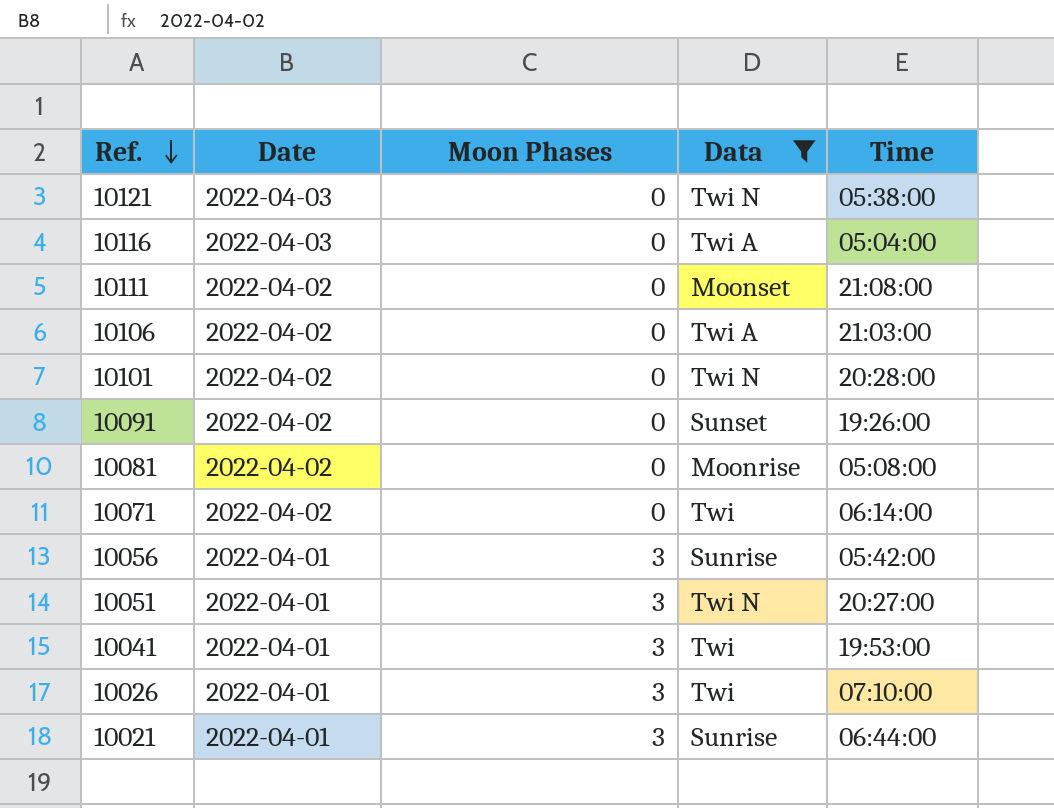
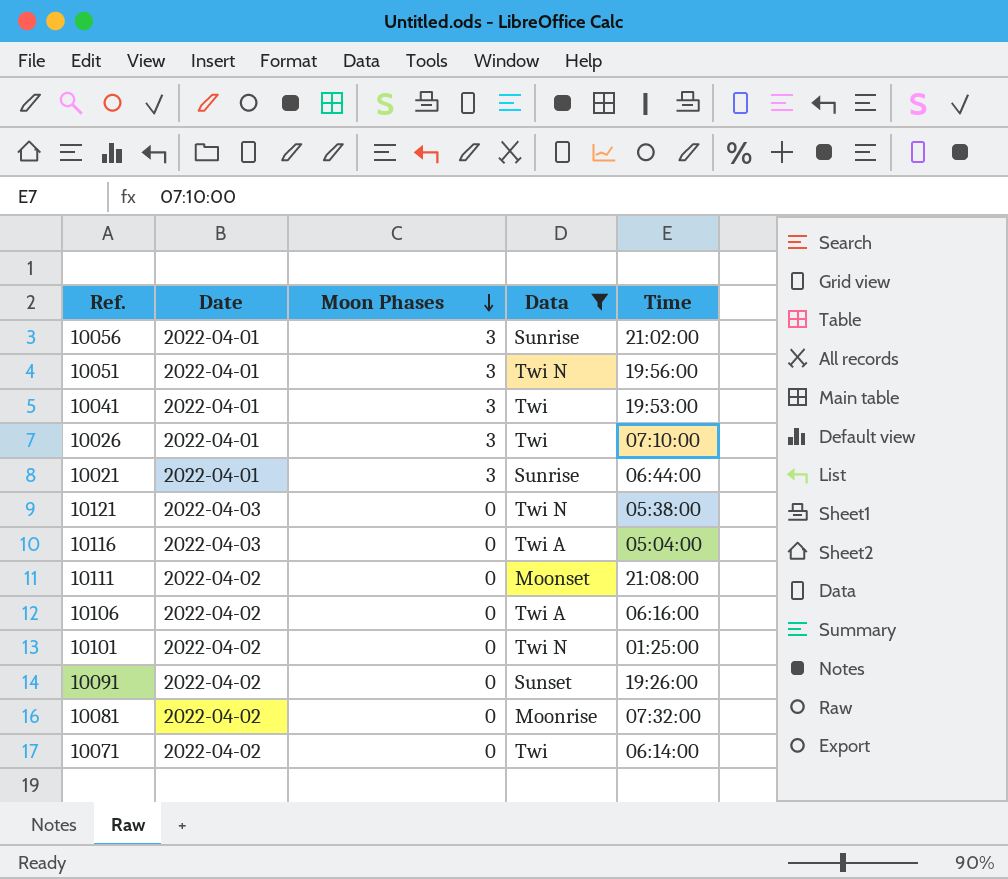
row order: Ref. descending -> Moon Phases descending
10056 | Time: 05:42:00 -> 21:02:00
10051 | Time: 20:27:00 -> 19:56:00
10106 | Time: 21:03:00 -> 06:16:00
10101 | Time: 20:28:00 -> 01:25:00
10081 | Time: 05:08:00 -> 07:32:00

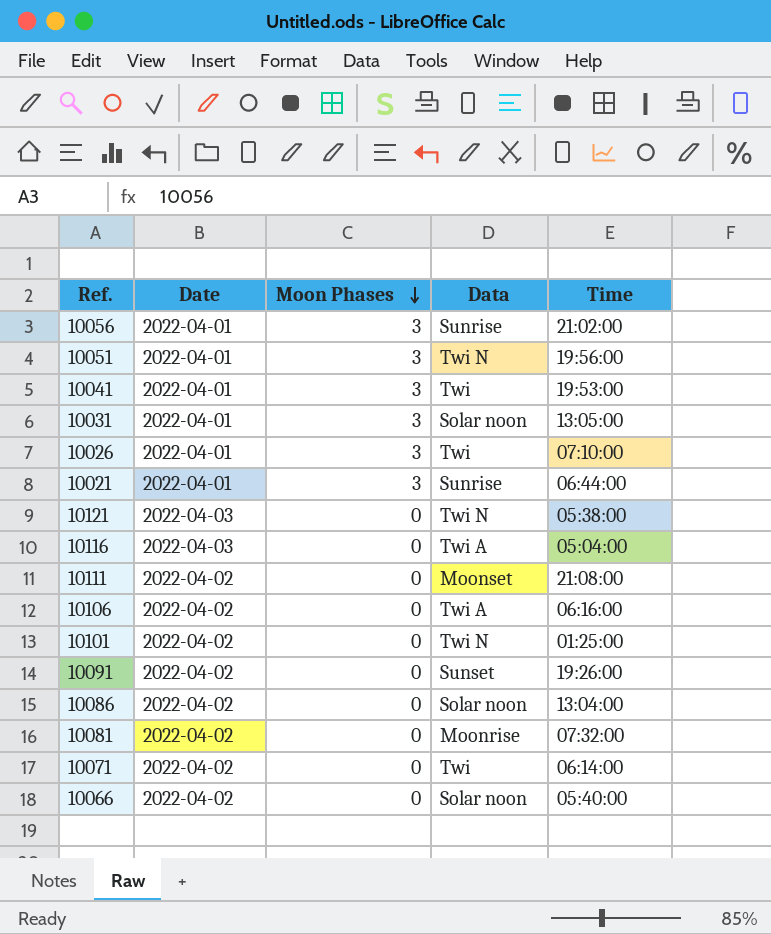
filter: Data != Solar noon -> none

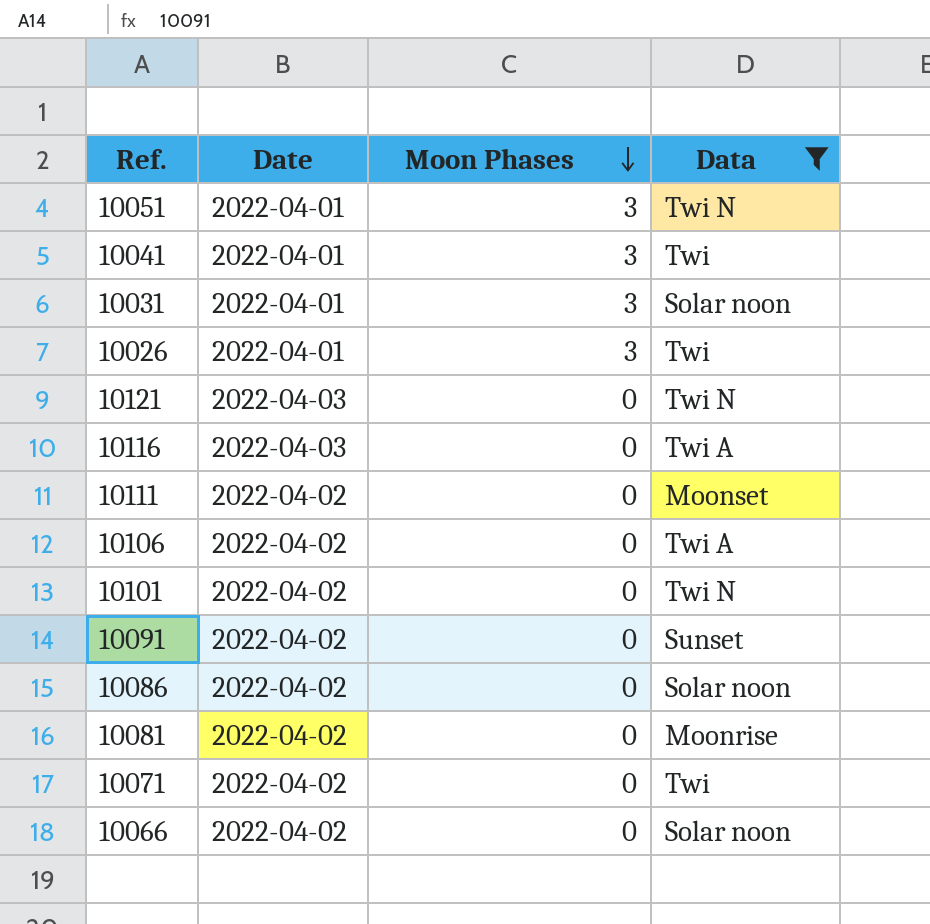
filter: none -> Data != Sunrise
column Time | position: 5 -> none

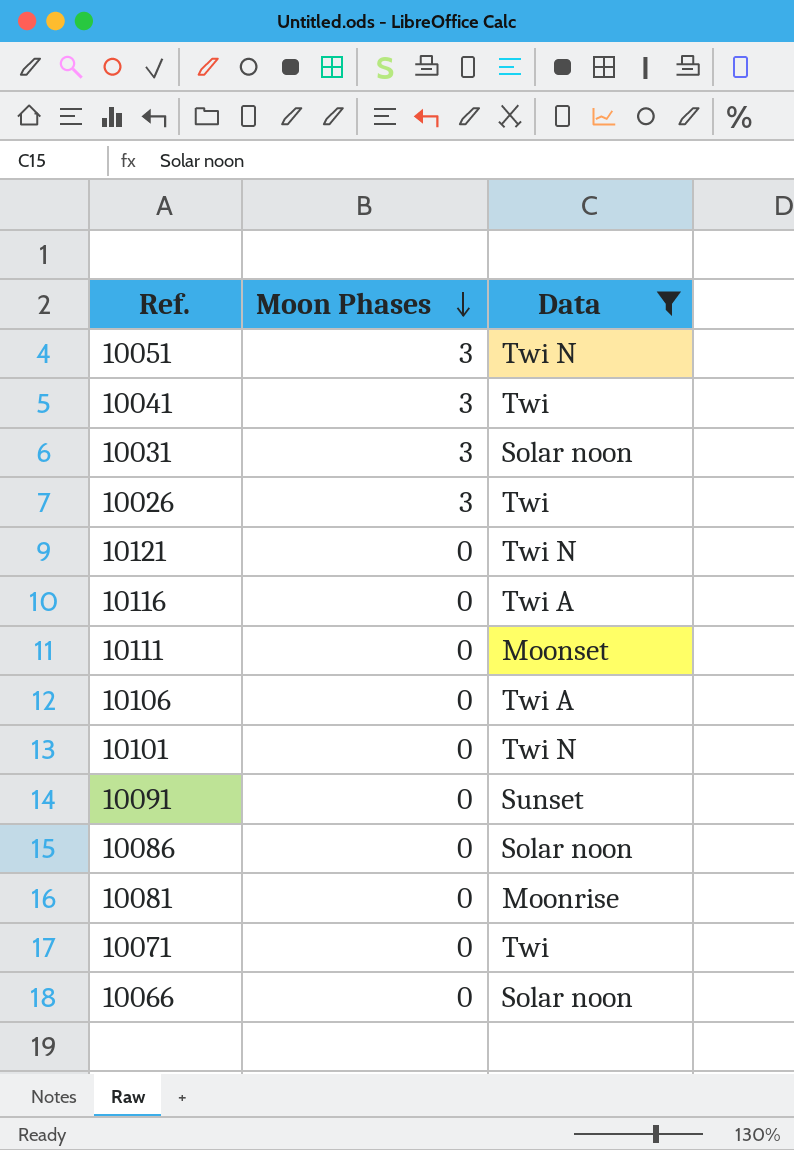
column Date | position: 2 -> none

